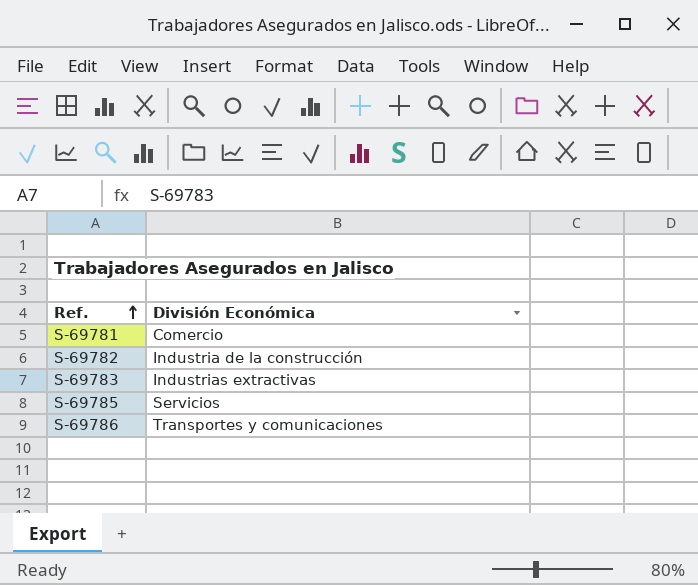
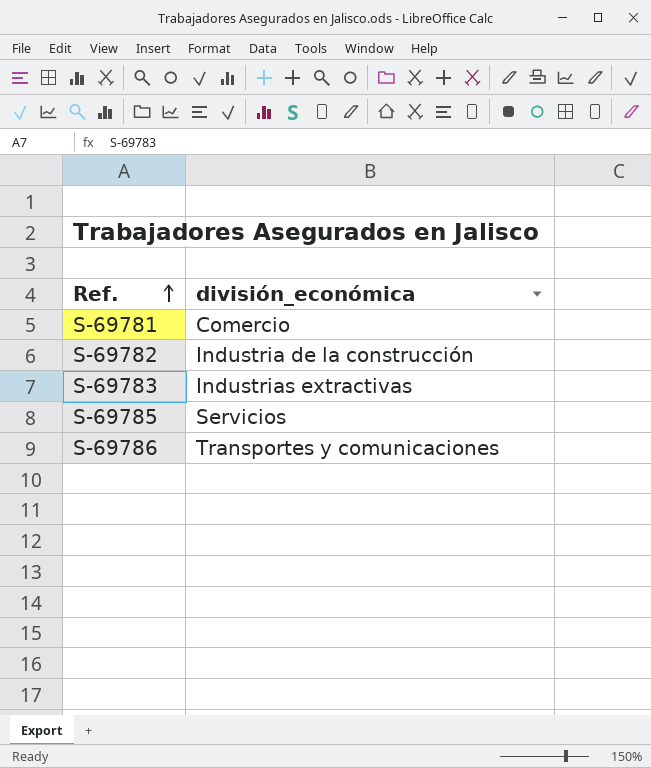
column name: División Económica -> división_económica

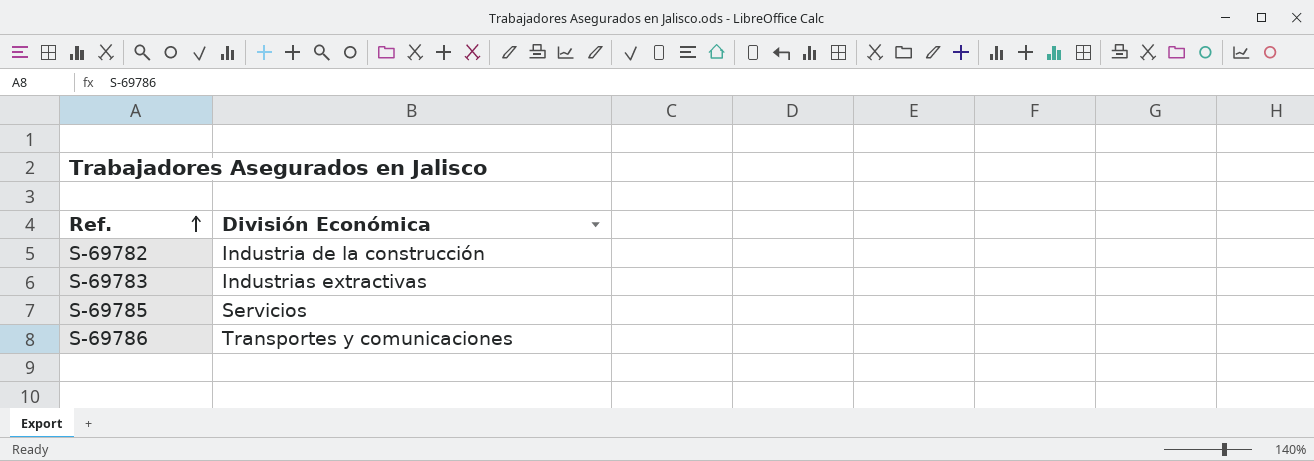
column name: división_económica -> División Económica
row S-69781: Comercio -> none

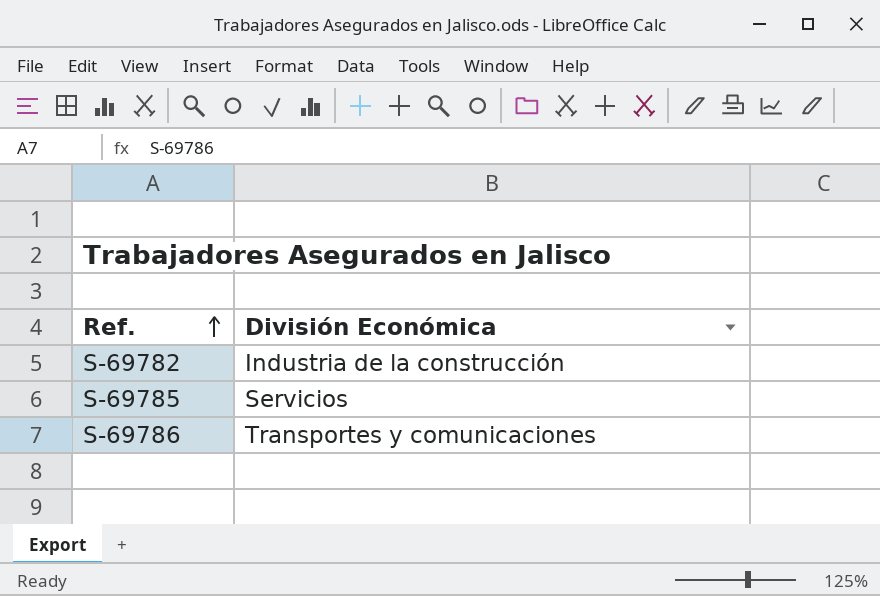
row S-69783: Industrias extractivas -> none

